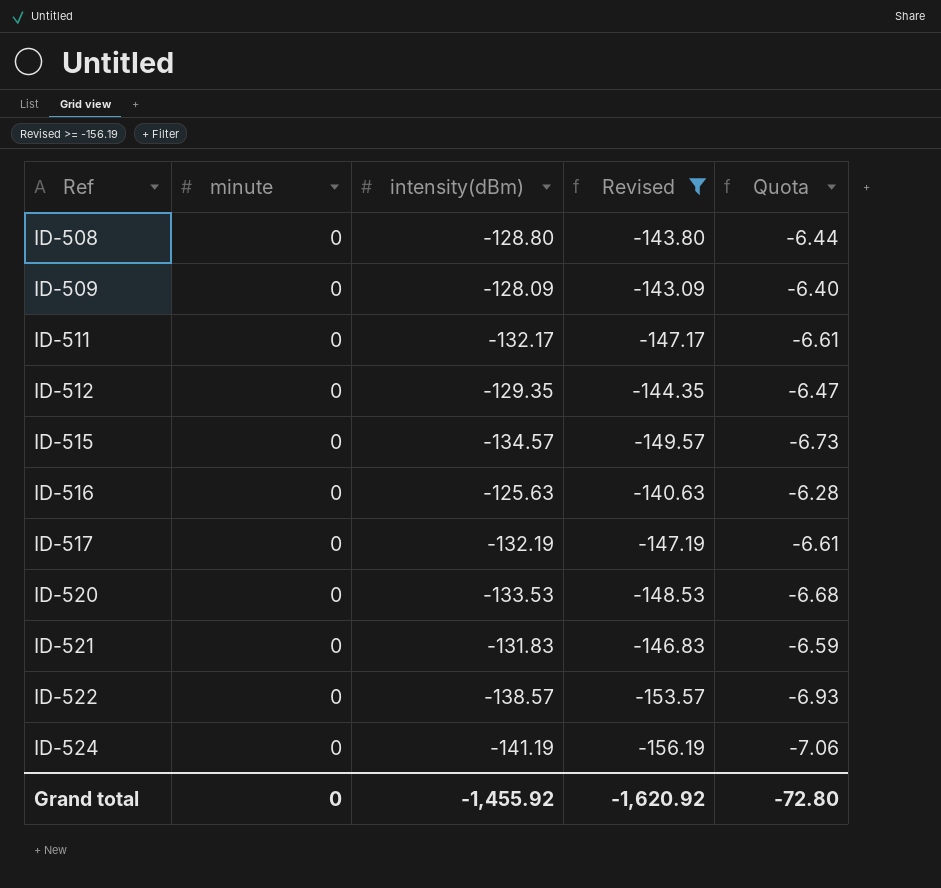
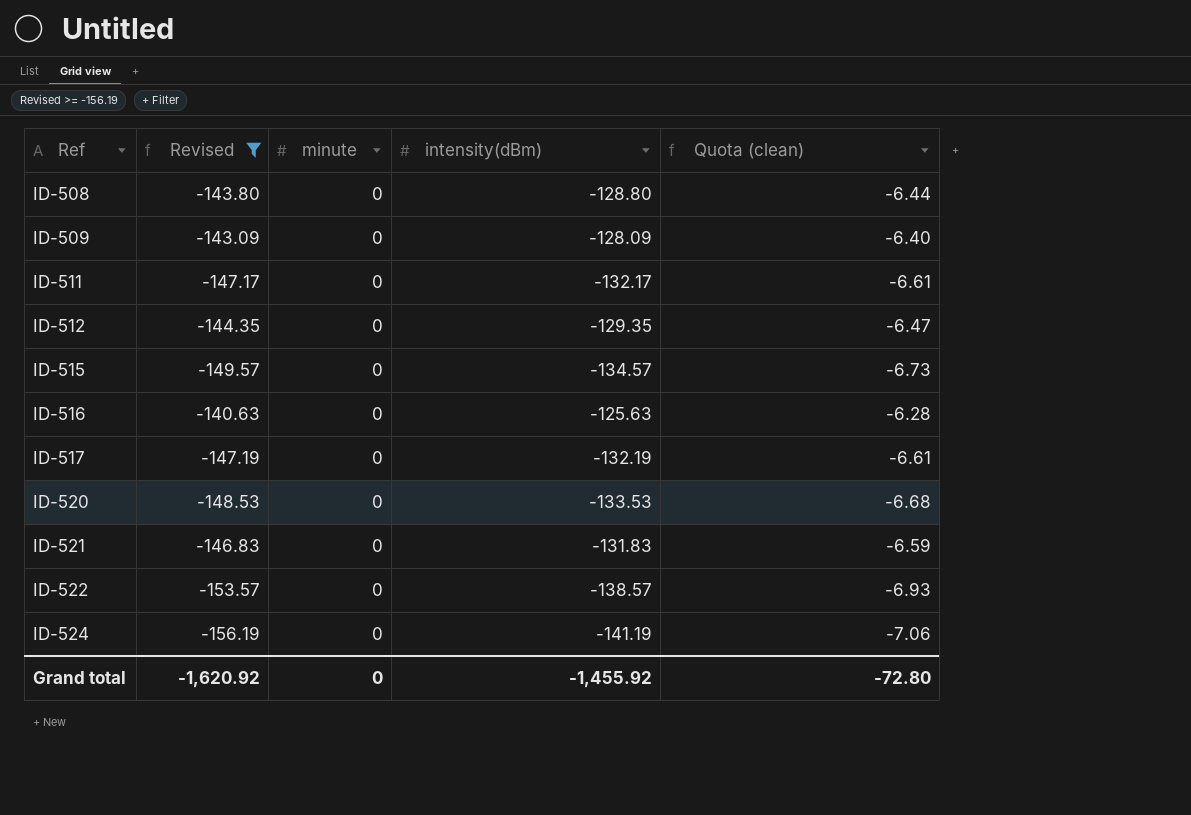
column Revised | position: 4 -> 2
column name: Quota -> Quota (clean)

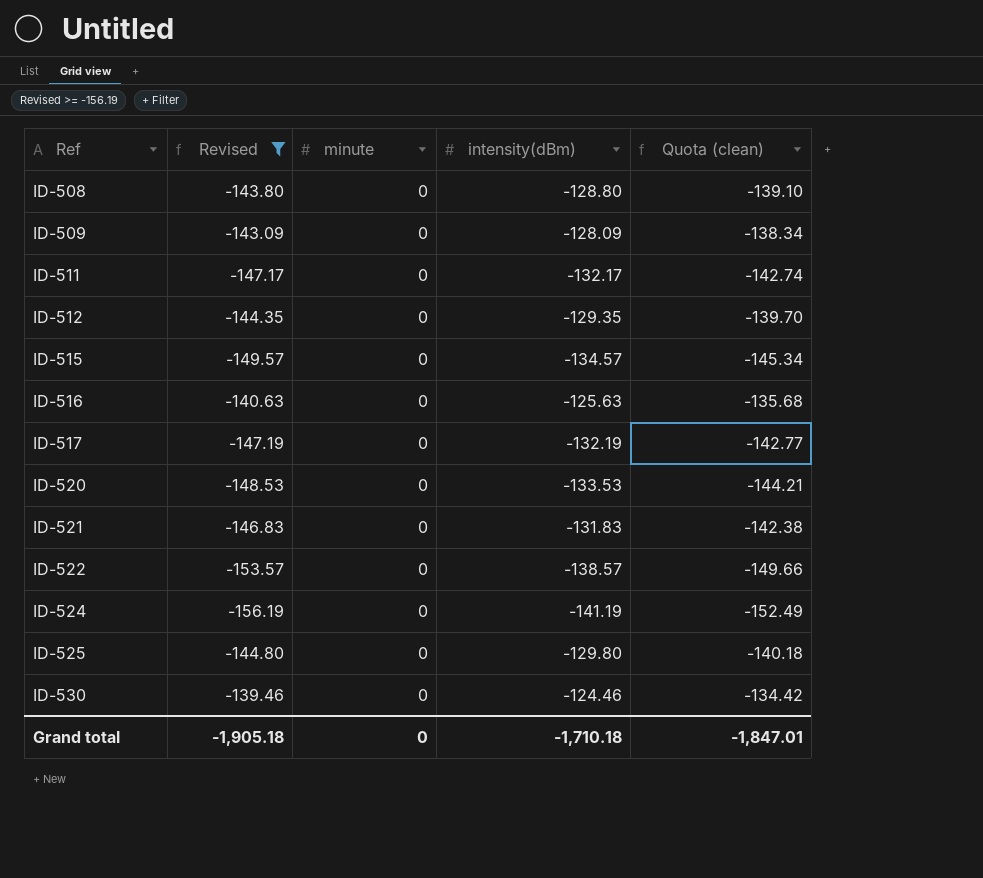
column Quota (clean) | formula: [intensity(dBm)] * 0.05 -> [intensity(dBm)] * 1.08
row ID-525: none -> -144.80 | 0 | -129.80 | -140.18
row ID-530: none -> -139.46 | 0 | -124.46 | -134.42
Grand total | Revised: -1,620.92 -> -1,905.18
Grand total | intensity(dBm): -1,455.92 -> -1,710.18
Grand total | Quota (clean): -72.80 -> -1,847.01

